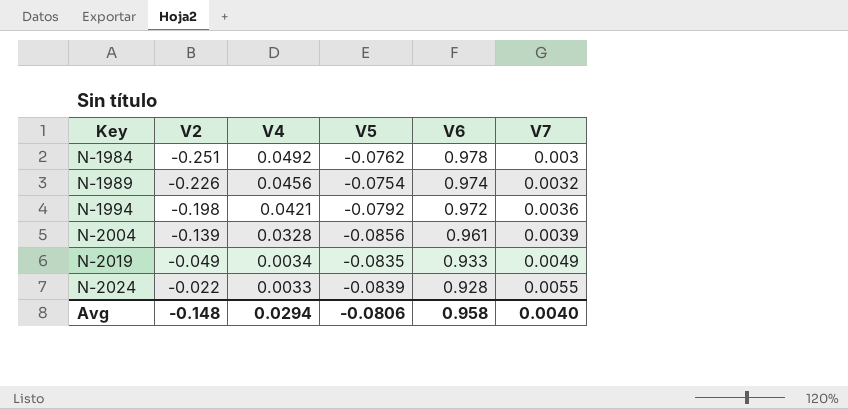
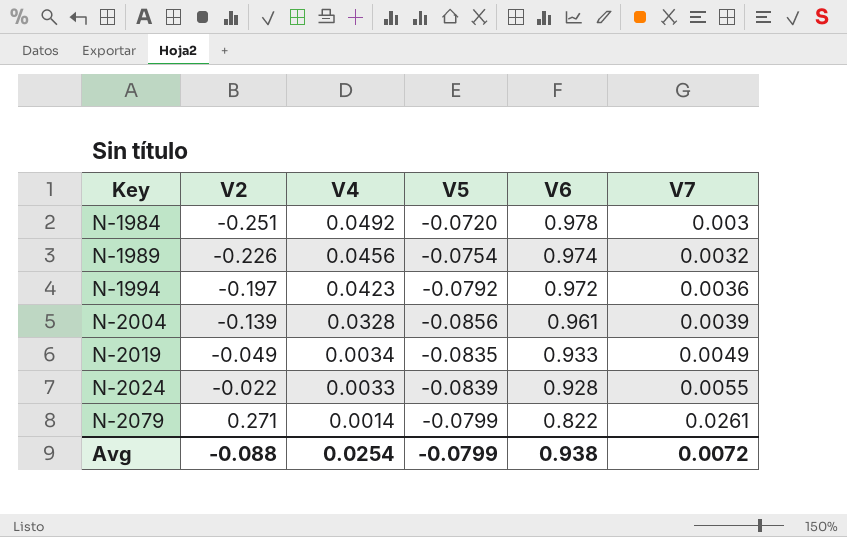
N-1984 | V5: -0.0762 -> -0.0720
N-1994 | V2: -0.198 -> -0.197
N-1994 | V4: 0.0421 -> 0.0423
row N-2079: none -> 0.271 | 0.0014 | -0.0799 | 0.822 | 0.0261
Avg | V2: -0.148 -> -0.088
Avg | V4: 0.0294 -> 0.0254
Avg | V5: -0.0806 -> -0.0799
Avg | V6: 0.958 -> 0.938
Avg | V7: 0.0040 -> 0.0072

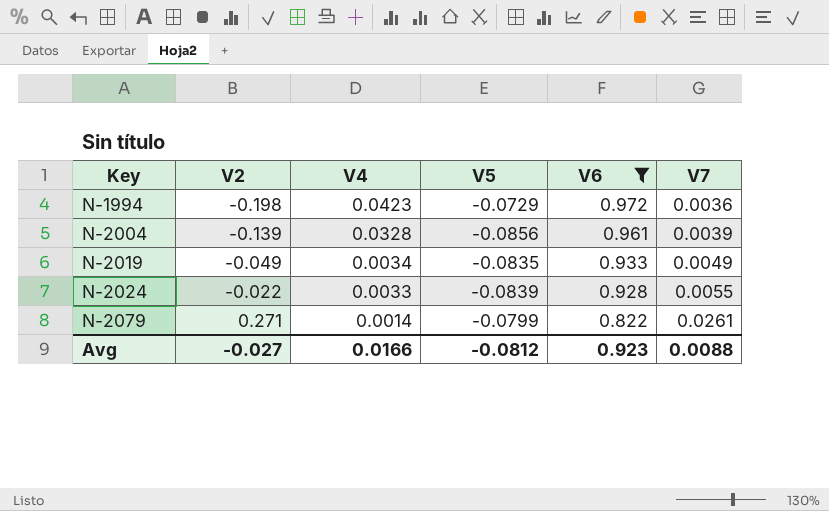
filter: none -> V6 <= 0.972
N-1994 | V2: -0.197 -> -0.198
N-1994 | V5: -0.0792 -> -0.0729
Avg | V2: -0.088 -> -0.027
Avg | V4: 0.0254 -> 0.0166
Avg | V5: -0.0799 -> -0.0812
Avg | V6: 0.938 -> 0.923
Avg | V7: 0.0072 -> 0.0088

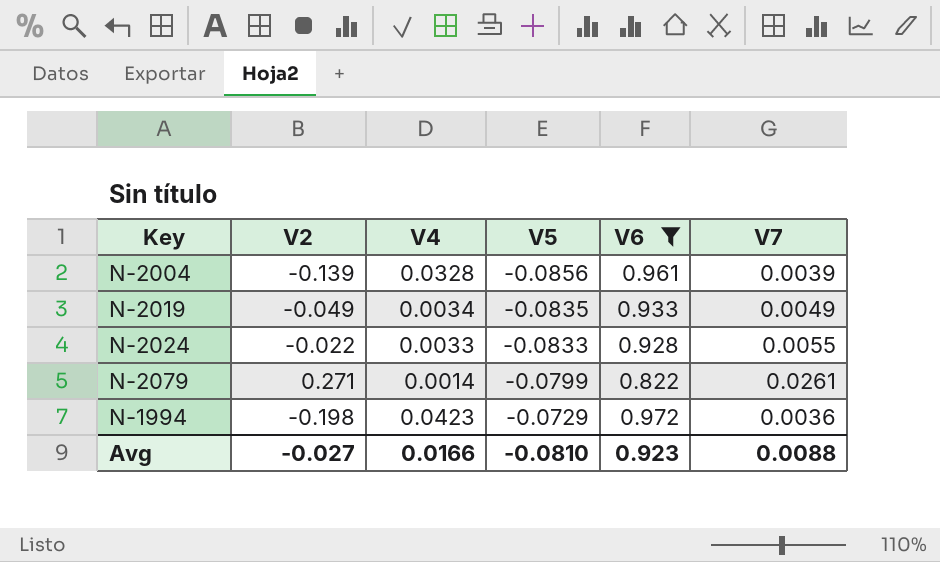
row order: Key ascending -> V5 ascending
N-2024 | V5: -0.0839 -> -0.0833
Avg | V5: -0.0812 -> -0.0810

